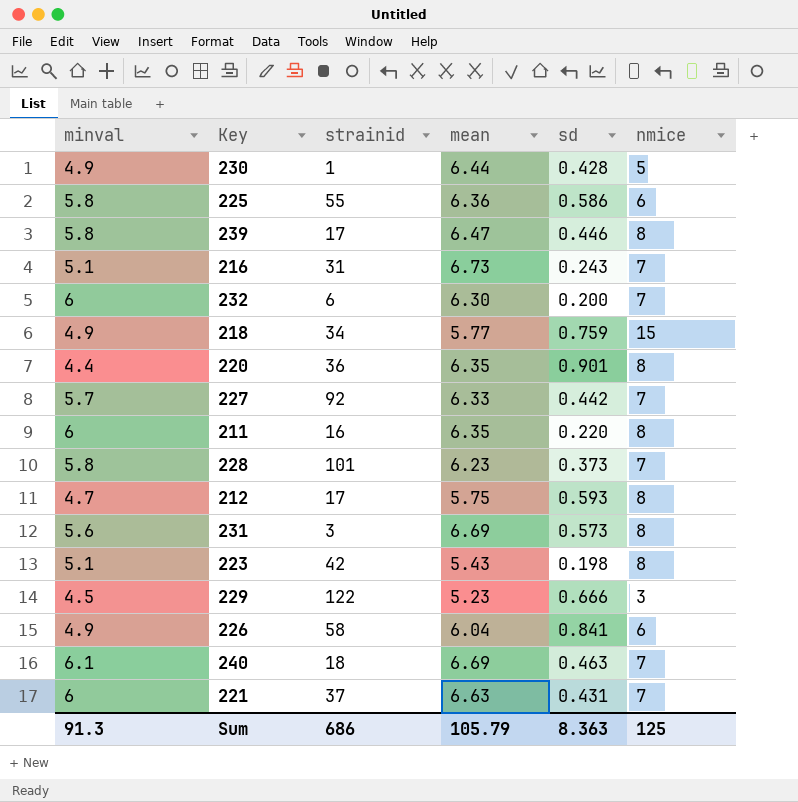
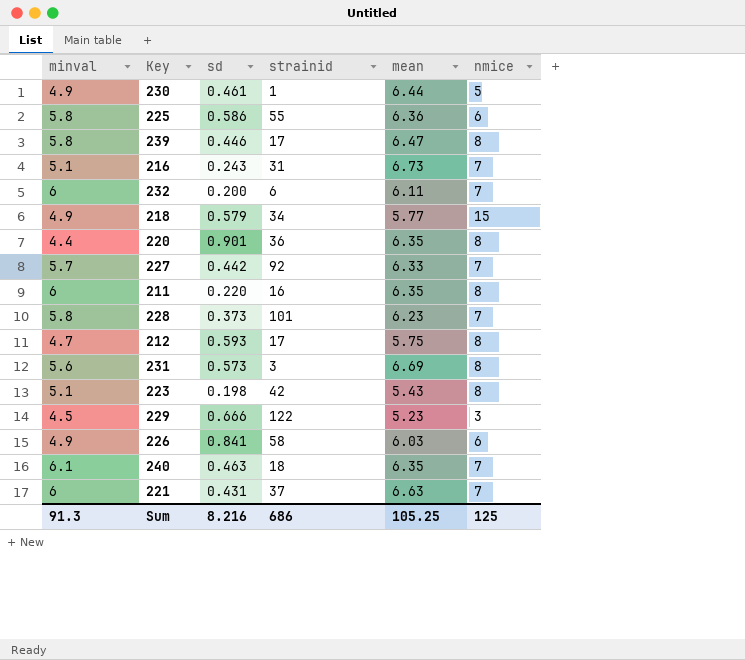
column sd | position: 5 -> 3
230 | sd: 0.428 -> 0.461
232 | mean: 6.30 -> 6.11
218 | sd: 0.759 -> 0.579
226 | mean: 6.04 -> 6.03
240 | mean: 6.69 -> 6.35
Sum | sd: 8.363 -> 8.216
Sum | mean: 105.79 -> 105.25

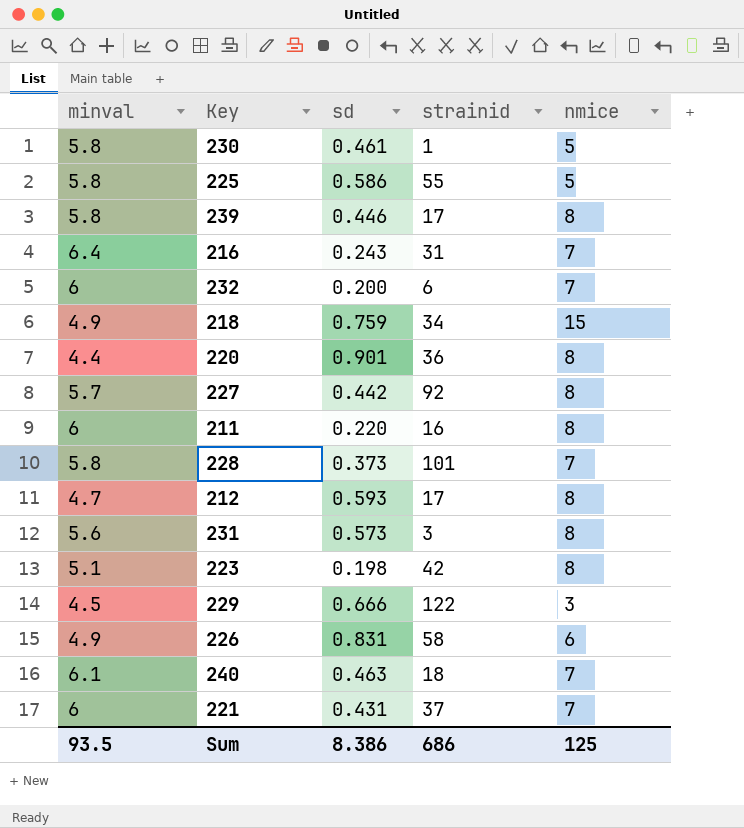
column mean | position: 5 -> none
230 | minval: 4.9 -> 5.8
225 | nmice: 6 -> 5
216 | minval: 5.1 -> 6.4
218 | sd: 0.579 -> 0.759
227 | nmice: 7 -> 8
226 | sd: 0.841 -> 0.831
Sum | minval: 91.3 -> 93.5
Sum | sd: 8.216 -> 8.386

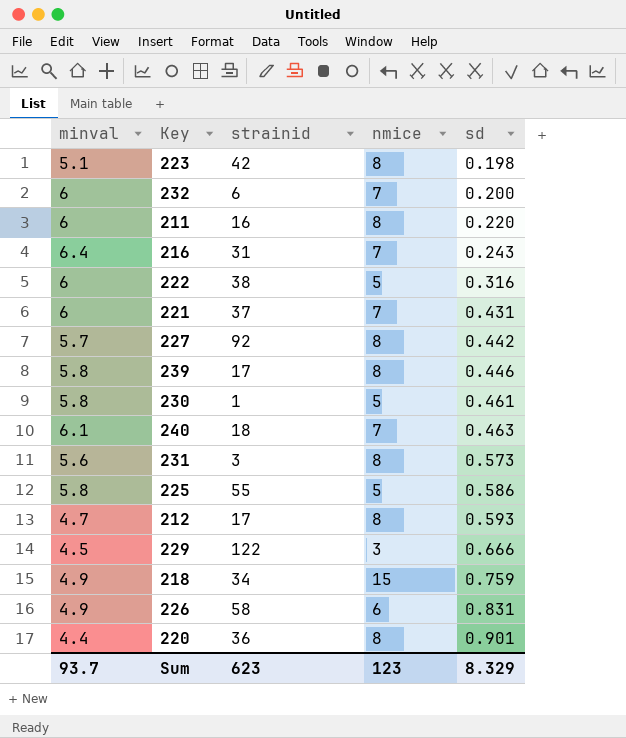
row order: none -> sd ascending
column sd | position: 3 -> 5
row 228: 5.8 | 0.373 | 101 | 7 -> none
row 222: none -> 6 | 38 | 5 | 0.316
Sum | minval: 93.5 -> 93.7
Sum | strainid: 686 -> 623
Sum | nmice: 125 -> 123
Sum | sd: 8.386 -> 8.329

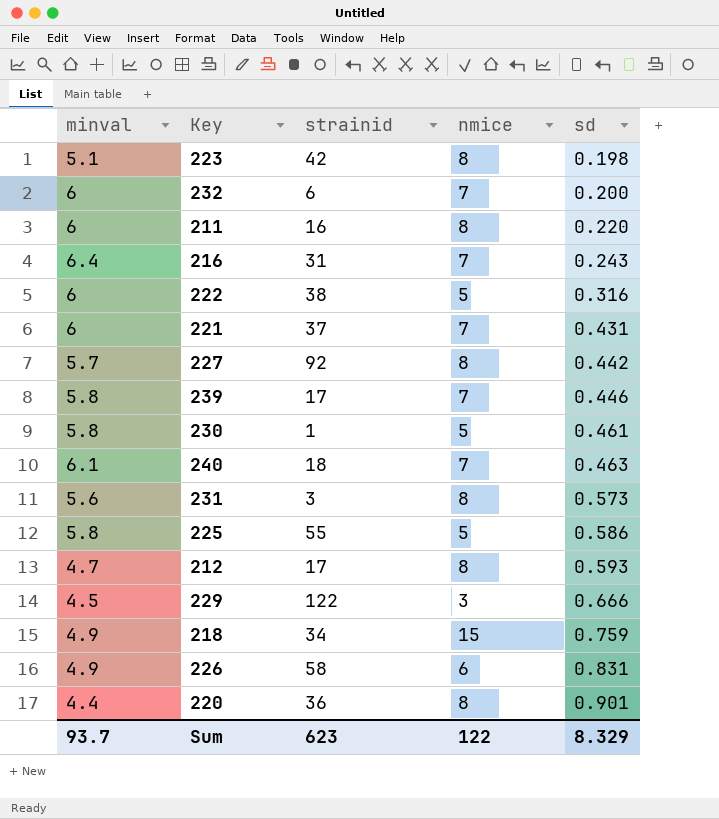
239 | nmice: 8 -> 7
Sum | nmice: 123 -> 122

